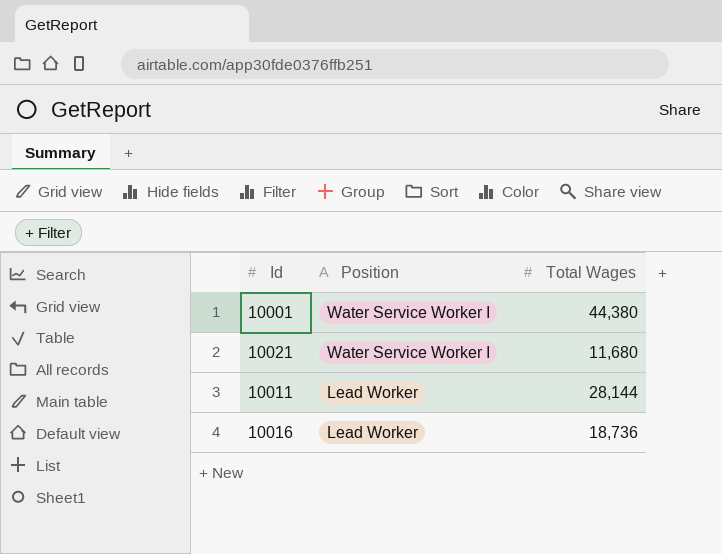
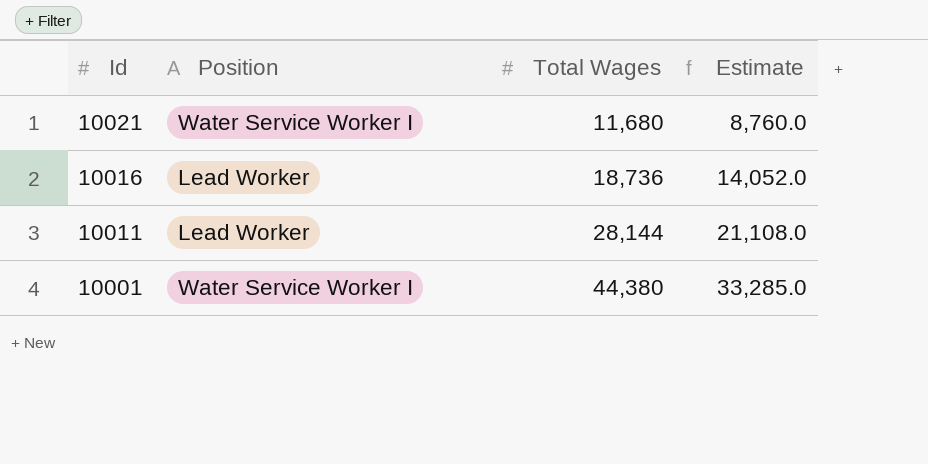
row order: Position descending -> Id descending
column Estimate | formula: none -> [Total Wages] * 0.75

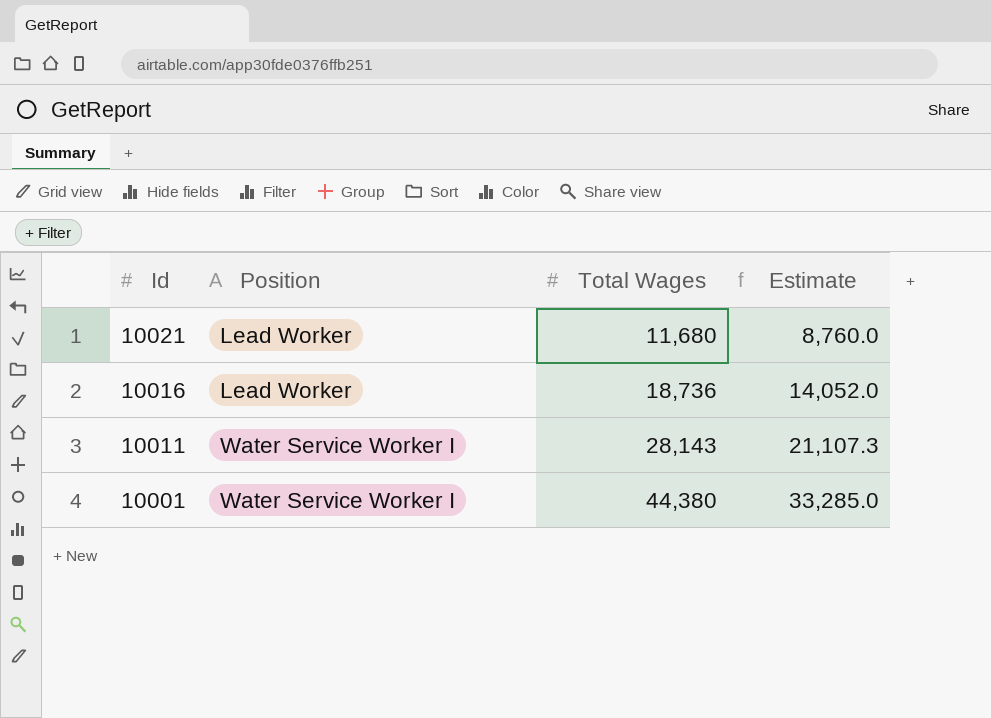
10021 | Position: Water Service Worker I -> Lead Worker
10011 | Position: Lead Worker -> Water Service Worker I
10011 | Total Wages: 28,144 -> 28,143
10011 | Estimate: 21,108.0 -> 21,107.3

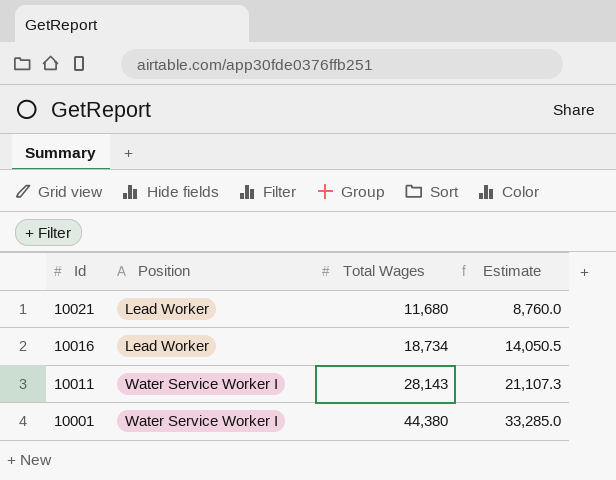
10016 | Total Wages: 18,736 -> 18,734
10016 | Estimate: 14,052.0 -> 14,050.5

